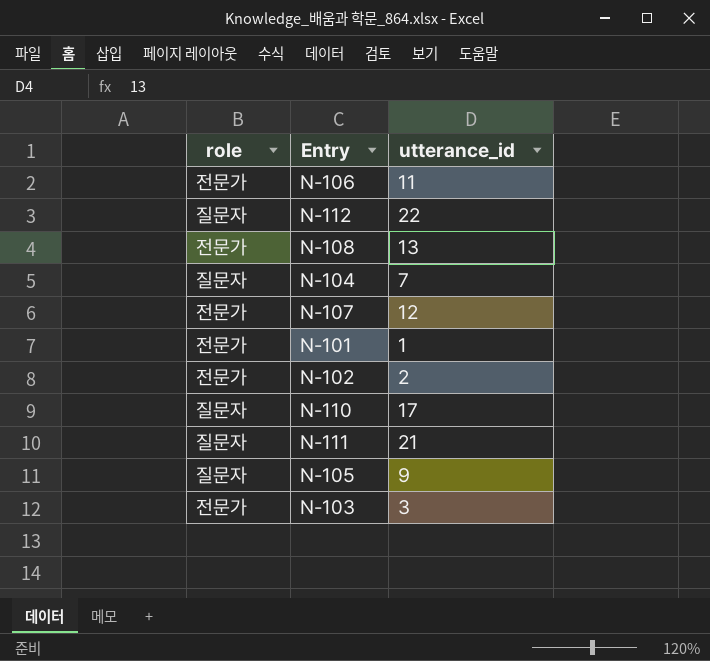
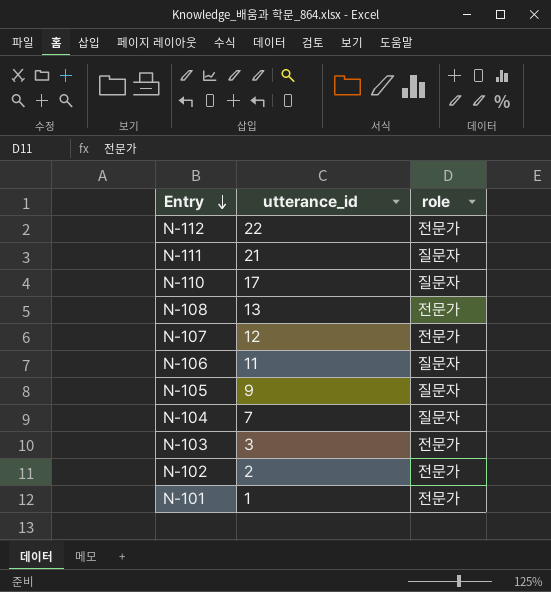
row order: none -> Entry descending
column role | position: 1 -> 3
N-112 | role: 질문자 -> 전문가
N-106 | role: 전문가 -> 질문자

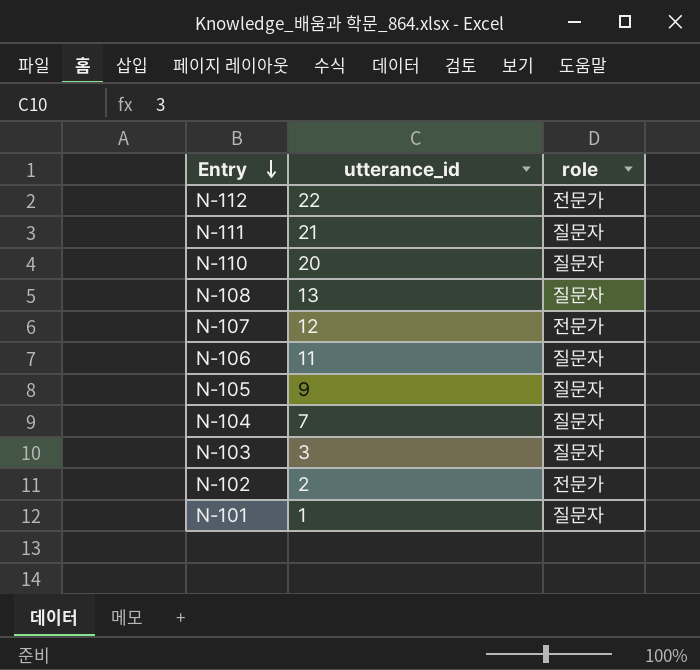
N-110 | utterance_id: 17 -> 20
N-108 | role: 전문가 -> 질문자
N-103 | role: 전문가 -> 질문자
N-101 | role: 전문가 -> 질문자

